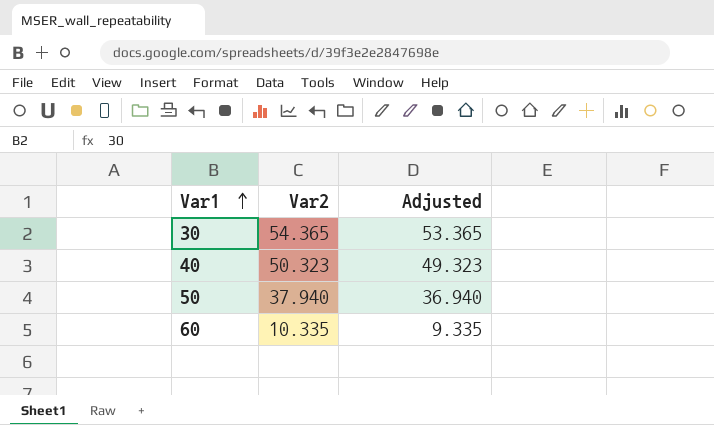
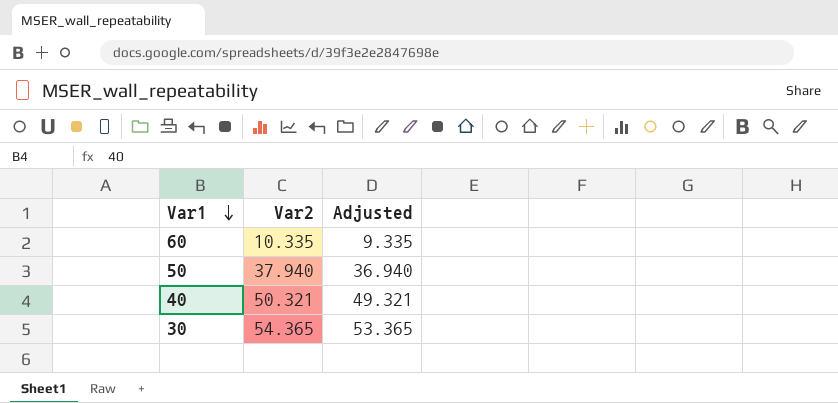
row order: Var1 ascending -> Var1 descending
40 | Var2: 50.323 -> 50.321
40 | Adjusted: 49.323 -> 49.321

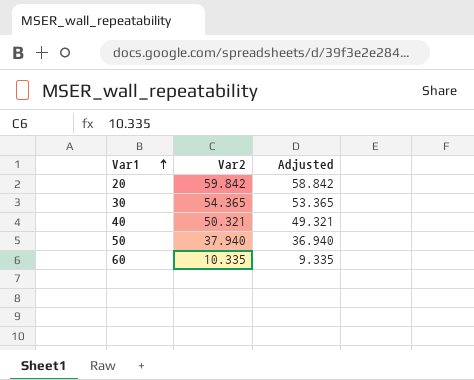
row order: Var1 descending -> Var1 ascending
row 20: none -> 59.842 | 58.842

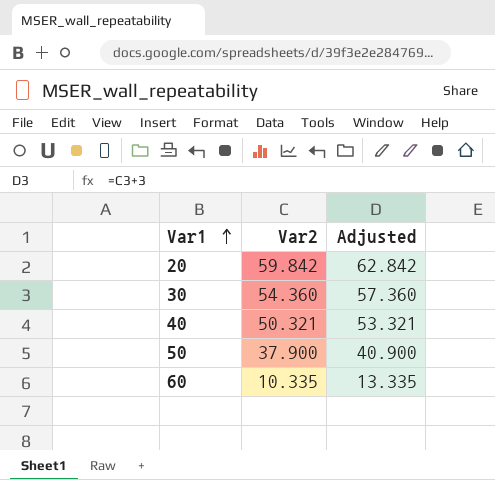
column Adjusted | formula: [Var2] - 1 -> [Var2] + 3
30 | Var2: 54.365 -> 54.360
50 | Var2: 37.940 -> 37.900

